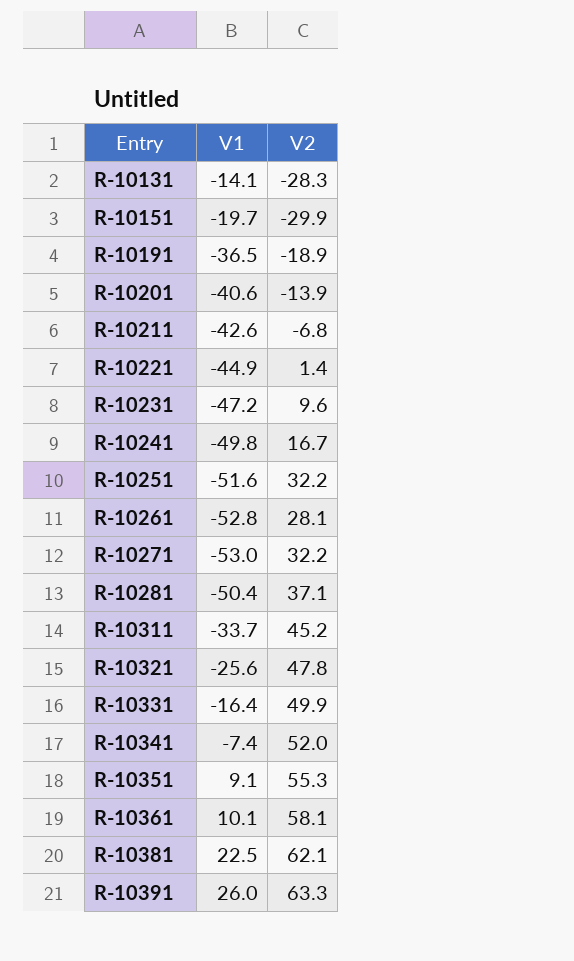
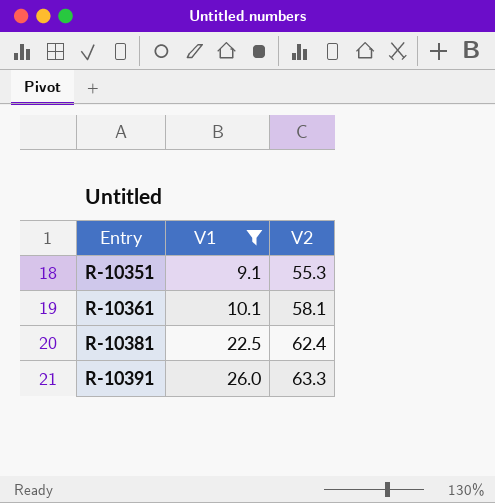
filter: none -> V1 >= 9.1
R-10381 | V2: 62.1 -> 62.4

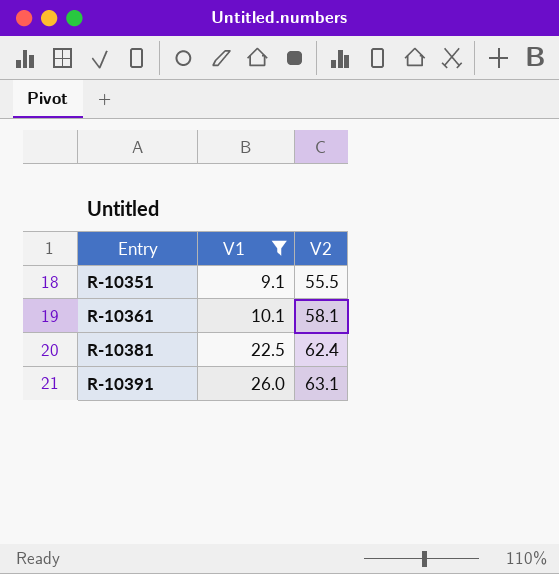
R-10351 | V2: 55.3 -> 55.5
R-10391 | V2: 63.3 -> 63.1

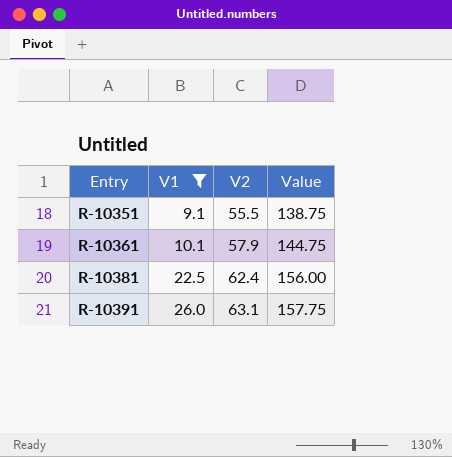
column Value | formula: none -> [V2] * 2.5
R-10361 | V2: 58.1 -> 57.9

